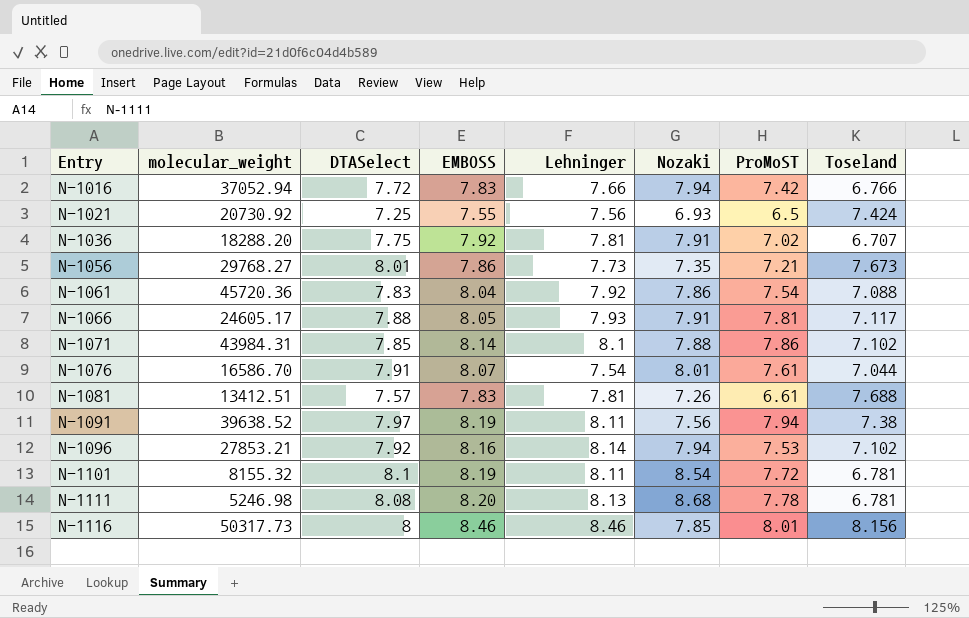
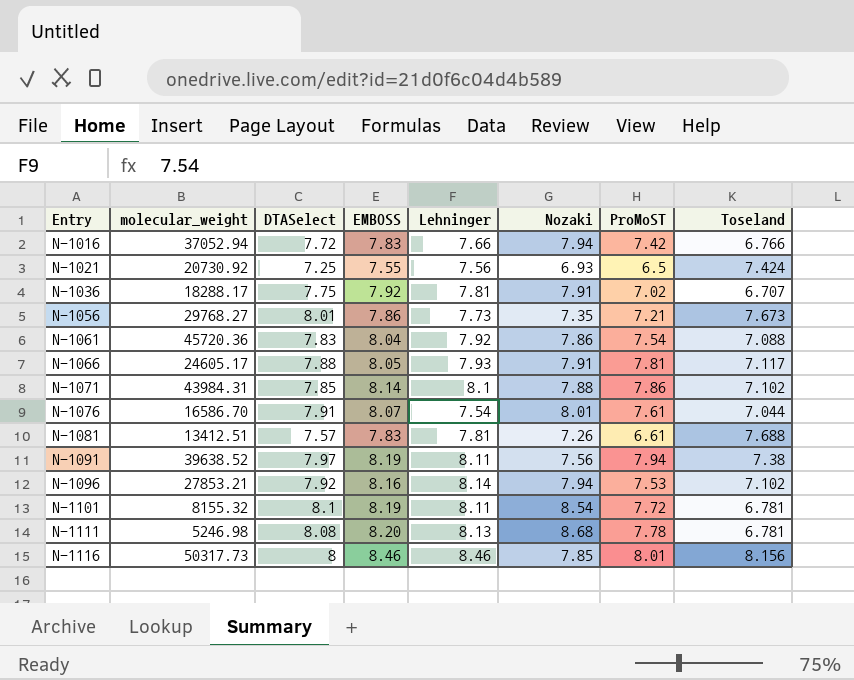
N-1036 | molecular_weight: 18288.20 -> 18288.17

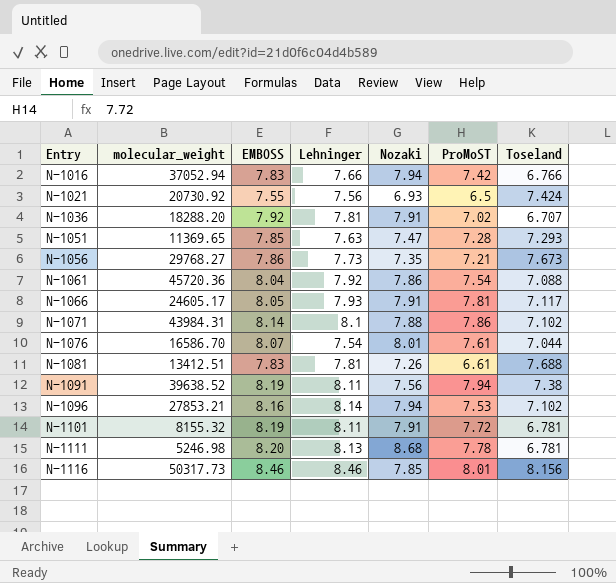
column DTASelect | position: 3 -> none
N-1036 | molecular_weight: 18288.17 -> 18288.20
row N-1051: none -> 11369.65 | 7.85 | 7.63 | 7.47 | 7.28 | 7.293
N-1101 | Nozaki: 8.54 -> 7.91

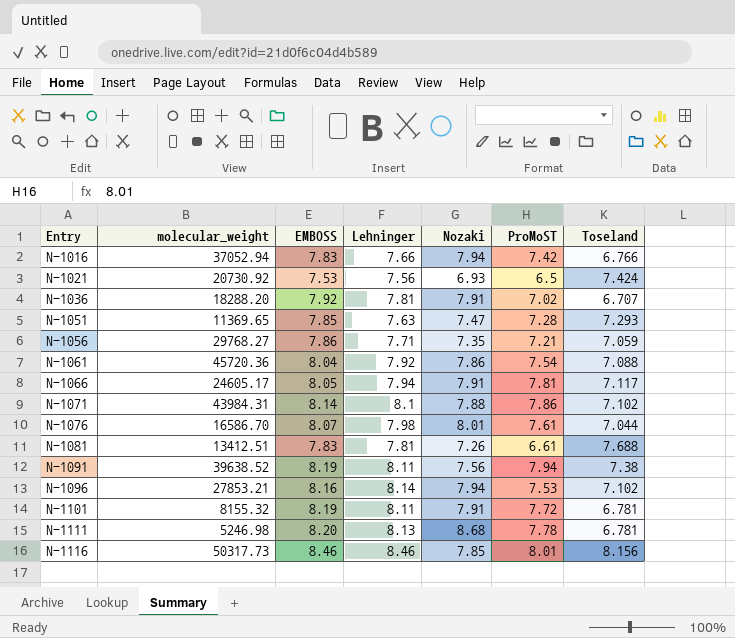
N-1021 | EMBOSS: 7.55 -> 7.53
N-1056 | Lehninger: 7.73 -> 7.71
N-1056 | Toseland: 7.673 -> 7.059
N-1066 | Lehninger: 7.93 -> 7.94
N-1076 | Lehninger: 7.54 -> 7.98

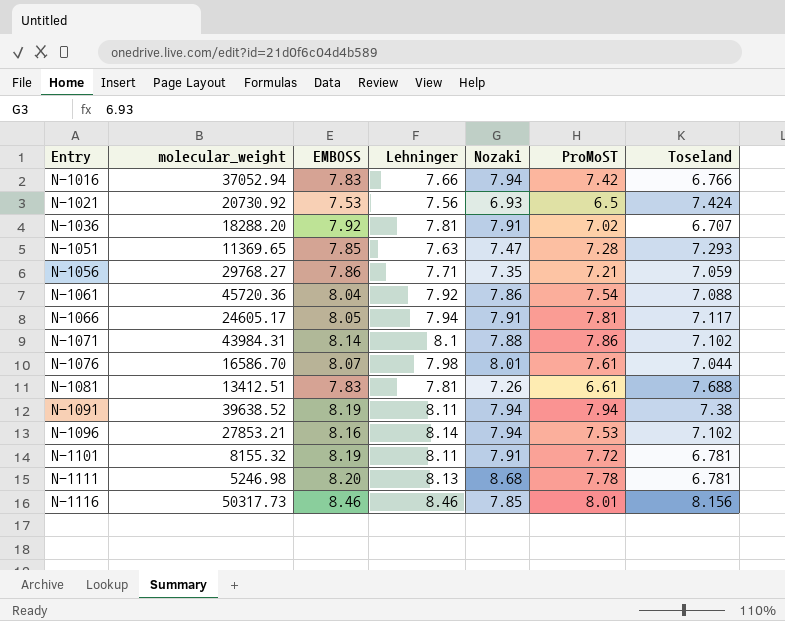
N-1091 | Nozaki: 7.56 -> 7.94

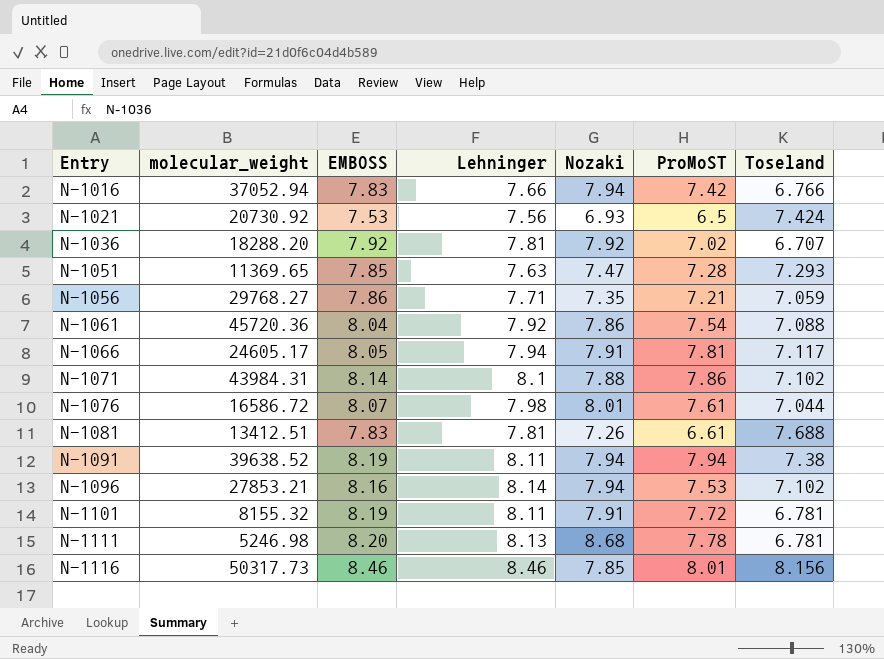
N-1036 | Nozaki: 7.91 -> 7.92
N-1076 | molecular_weight: 16586.70 -> 16586.72

